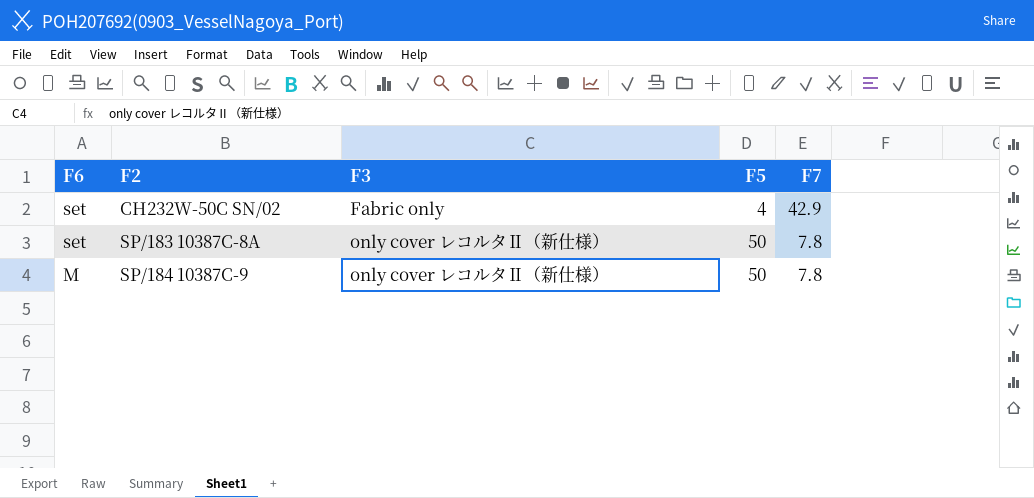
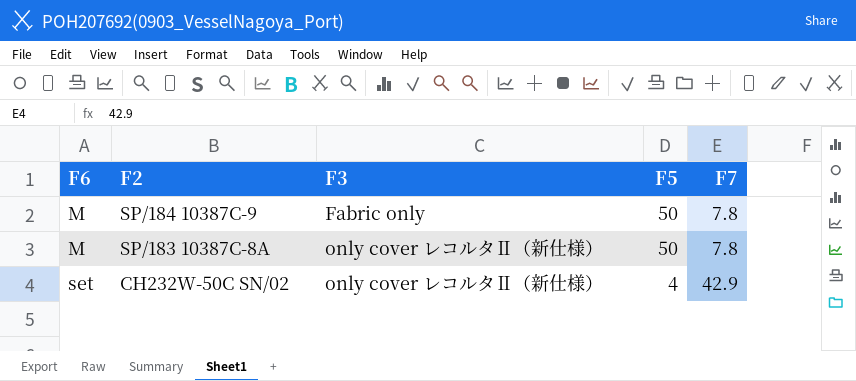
row order: F6 descending -> F6 ascending
SP/184 10387C-9 | F3: only cover レコルタⅡ（新仕様） -> Fabric only
SP/183 10387C-8A | F6: set -> M
CH232W-50C SN/02 | F3: Fabric only -> only cover レコルタⅡ（新仕様）

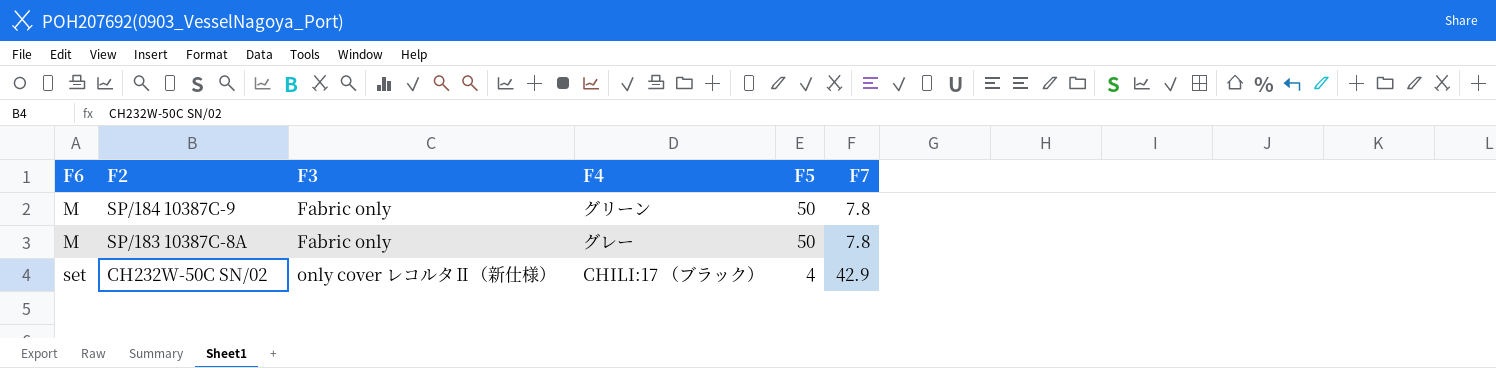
column F4 | position: none -> 4
SP/183 10387C-8A | F3: only cover レコルタⅡ（新仕様） -> Fabric only

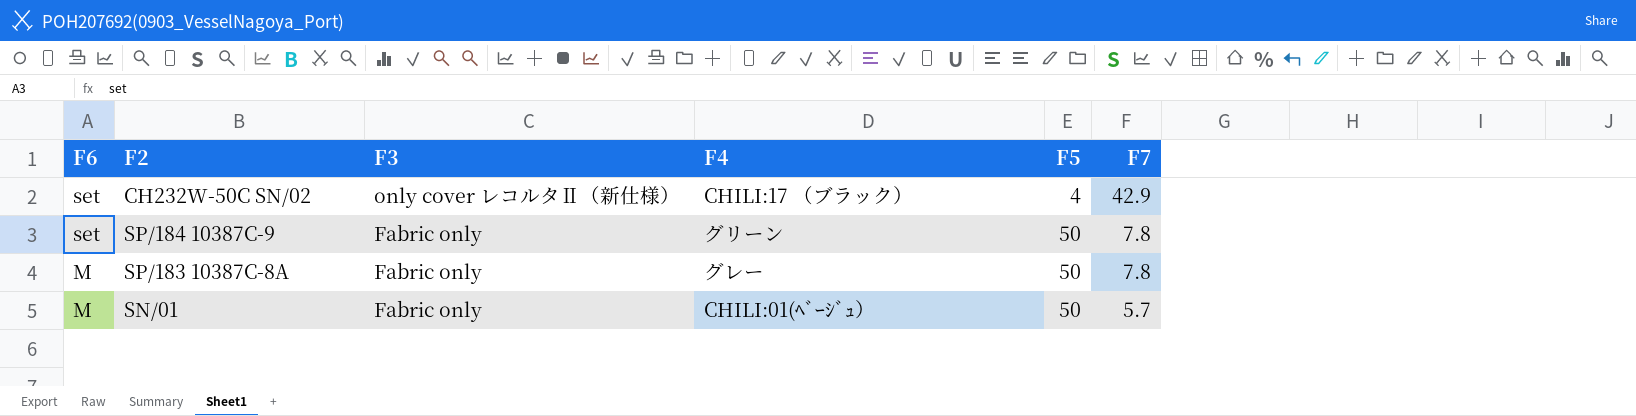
row order: F6 ascending -> F6 descending
SP/184 10387C-9 | F6: M -> set
row SN/01: none -> M | Fabric only | CHILI:01(ﾍﾞｰｼﾞｭ） | 50 | 5.7

